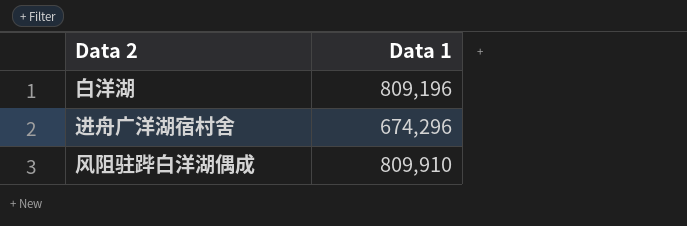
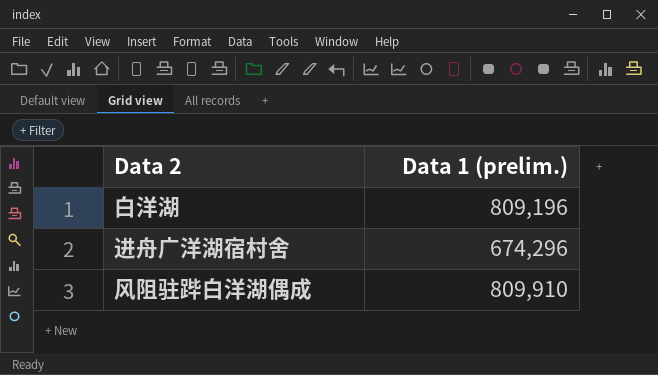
column name: Data 1 -> Data 1 (prelim.)

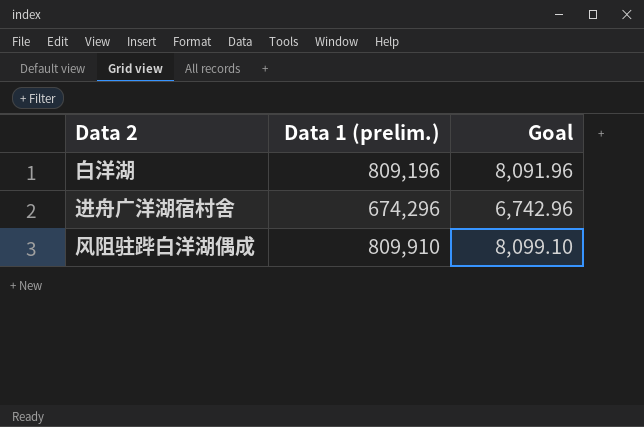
column Goal | formula: none -> [Data 1 (prelim.)] * 0.01

